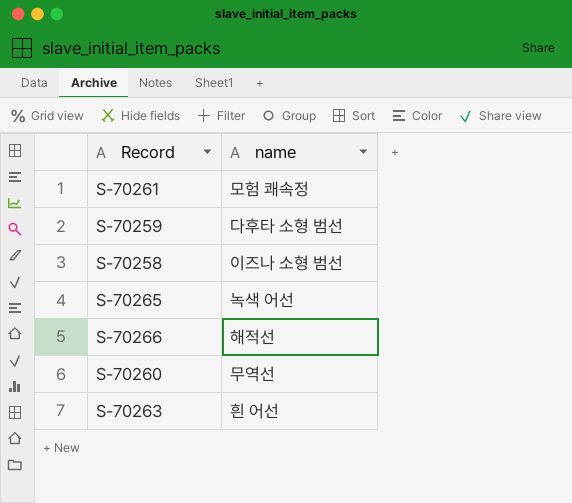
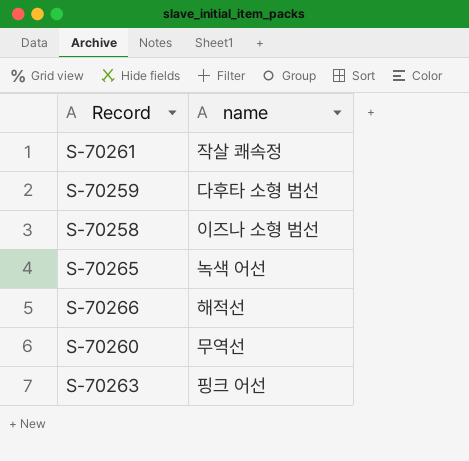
S-70261 | name: 모험 쾌속정 -> 작살 쾌속정
S-70263 | name: 흰 어선 -> 핑크 어선

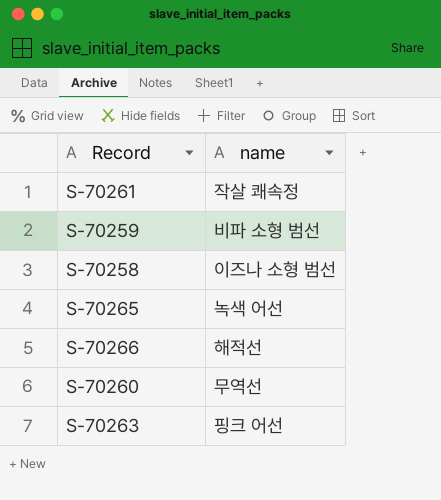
S-70259 | name: 다후타 소형 범선 -> 비파 소형 범선

